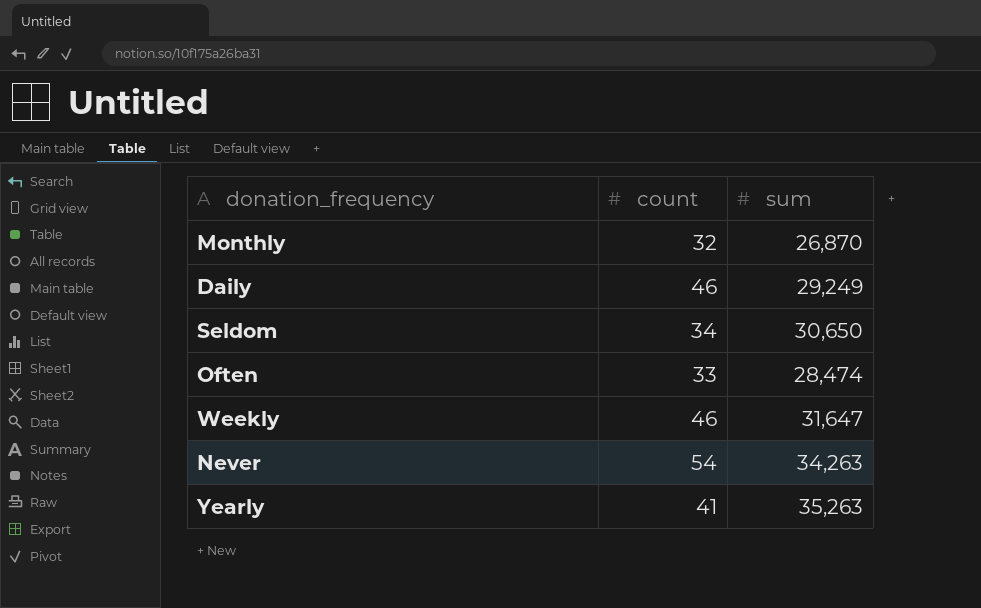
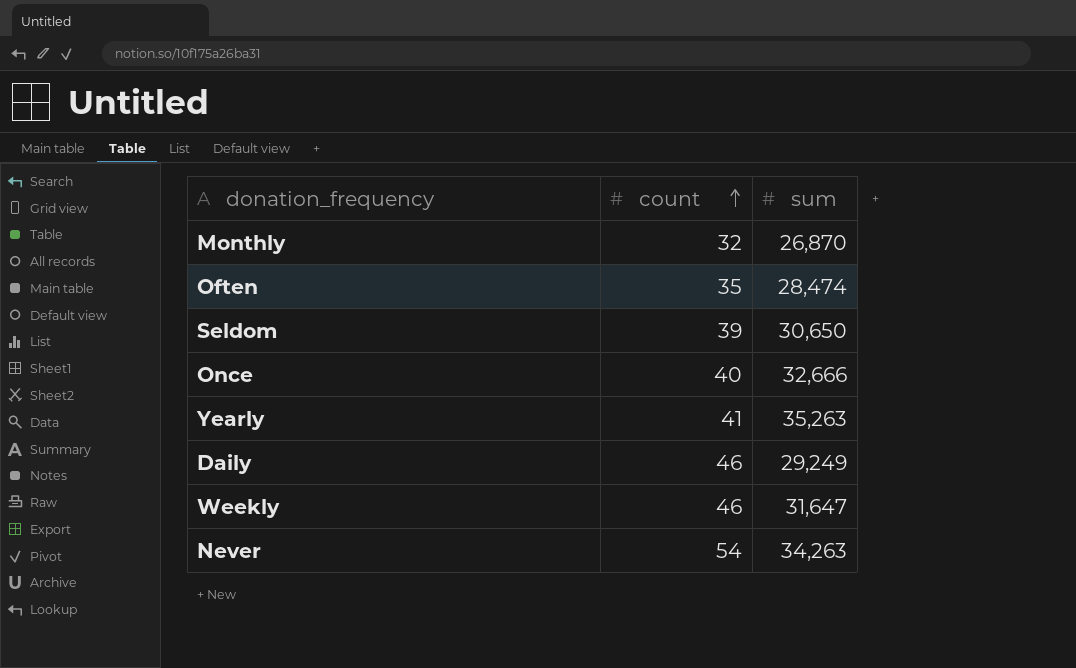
row order: none -> count ascending
Often | count: 33 -> 35
Seldom | count: 34 -> 39
row Once: none -> 40 | 32,666

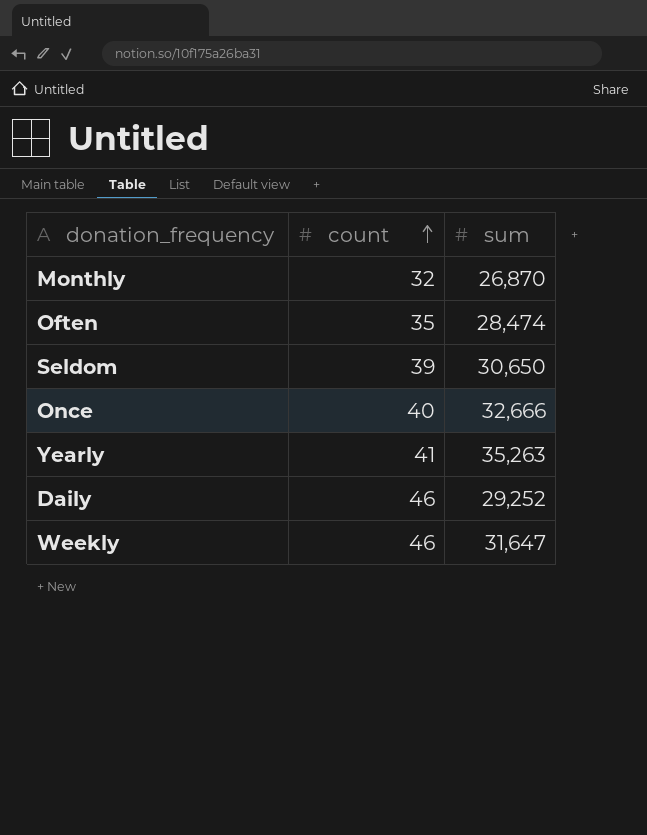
row Never: 54 | 34,263 -> none
Daily | sum: 29,249 -> 29,252

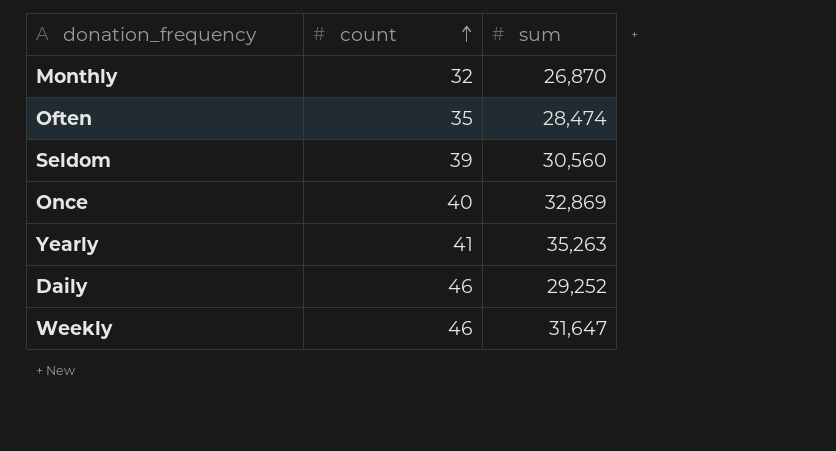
Seldom | sum: 30,650 -> 30,560
Once | sum: 32,666 -> 32,869

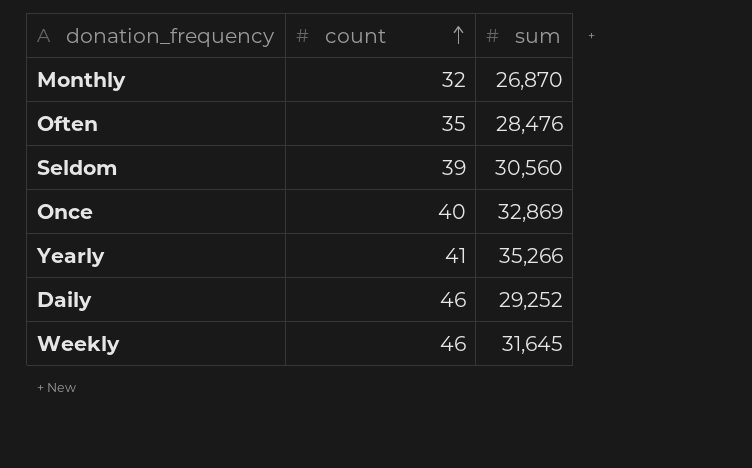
Often | sum: 28,474 -> 28,476
Yearly | sum: 35,263 -> 35,266
Weekly | sum: 31,647 -> 31,645

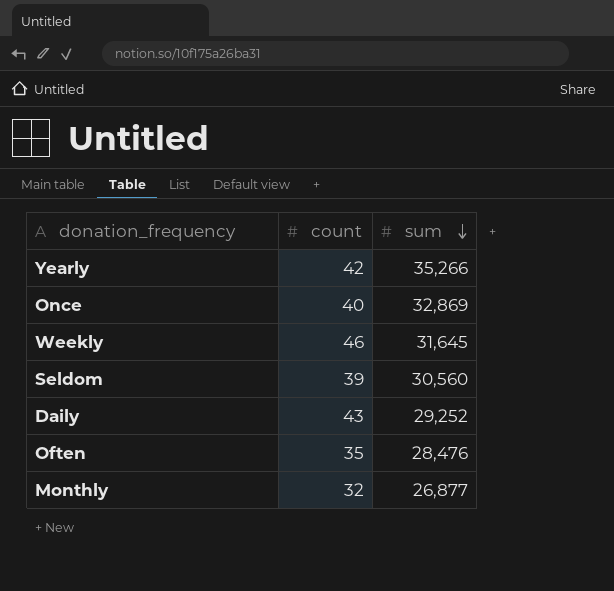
row order: count ascending -> sum descending
Yearly | count: 41 -> 42
Daily | count: 46 -> 43
Monthly | sum: 26,870 -> 26,877

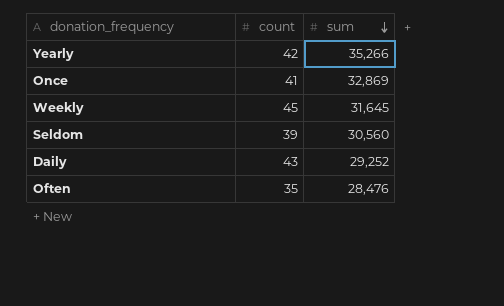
row Monthly: 32 | 26,877 -> none
Once | count: 40 -> 41
Weekly | count: 46 -> 45

